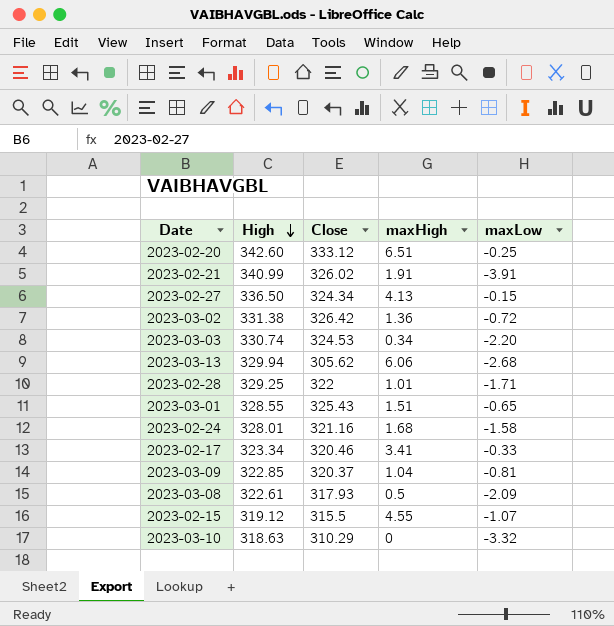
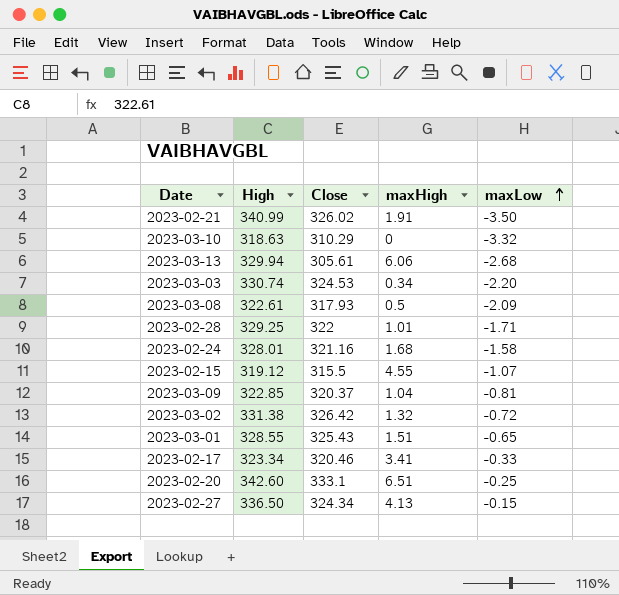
row order: High descending -> maxLow ascending
2023-02-21 | maxLow: -3.91 -> -3.50
2023-03-13 | Close: 305.62 -> 305.61
2023-03-02 | maxHigh: 1.36 -> 1.32
2023-02-20 | Close: 333.12 -> 333.1

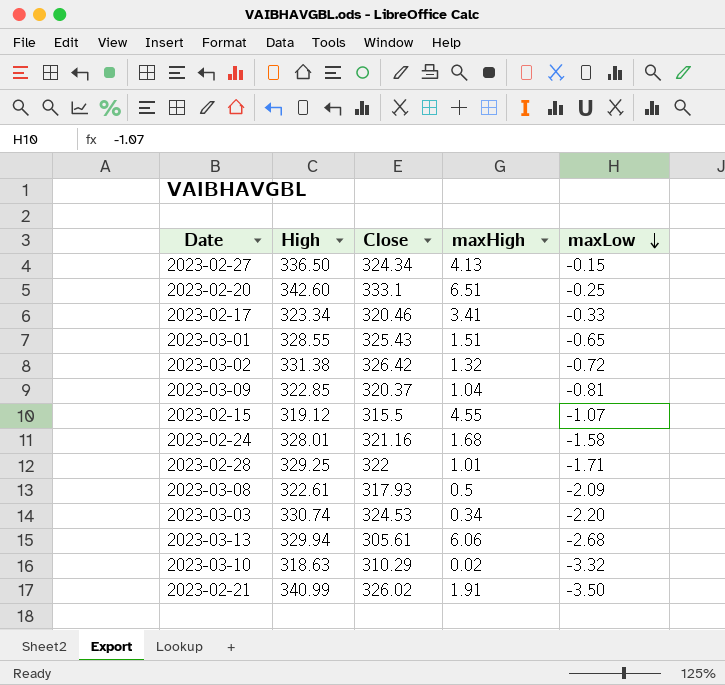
row order: maxLow ascending -> maxLow descending
2023-03-10 | maxHigh: 0 -> 0.02

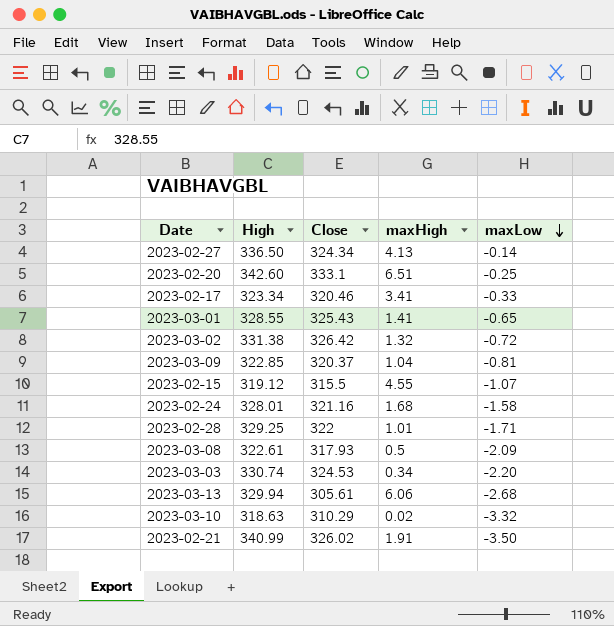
2023-02-27 | maxLow: -0.15 -> -0.14
2023-03-01 | maxHigh: 1.51 -> 1.41

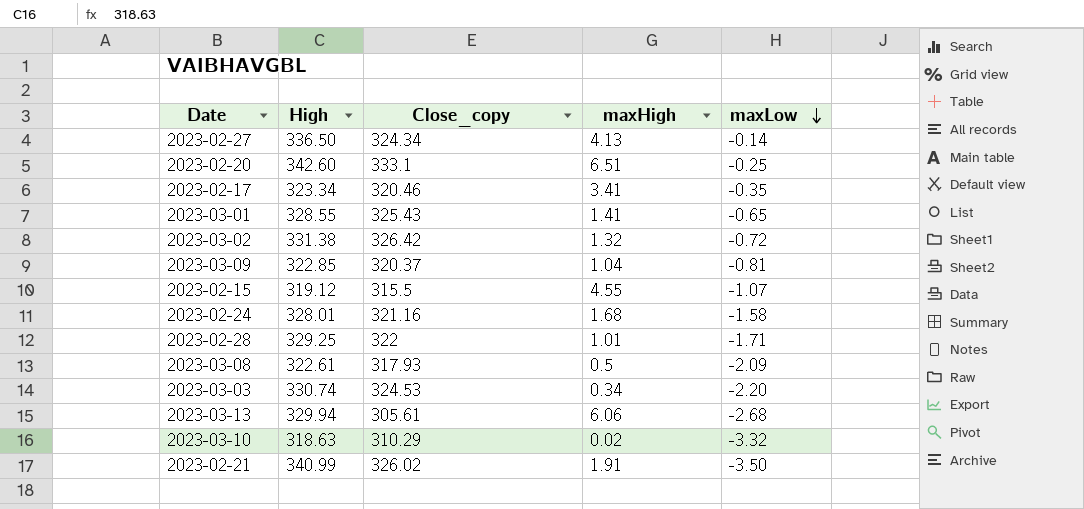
column name: Close -> Close_copy
2023-02-17 | maxLow: -0.33 -> -0.35

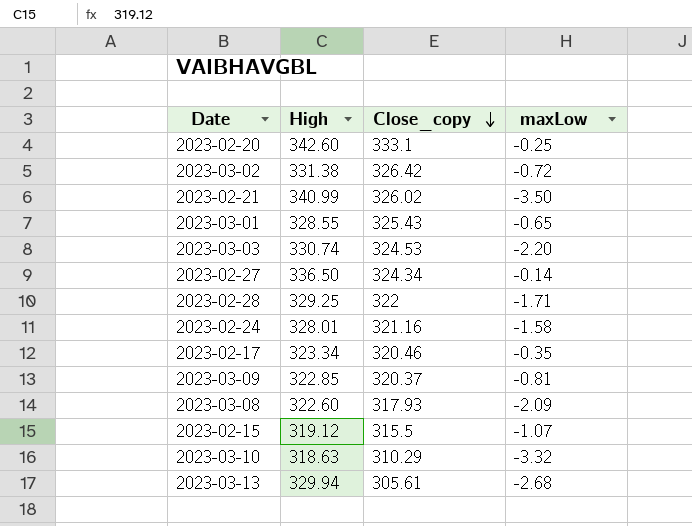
row order: maxLow descending -> Close_copy descending
column maxHigh | position: 4 -> none
2023-03-08 | High: 322.61 -> 322.60

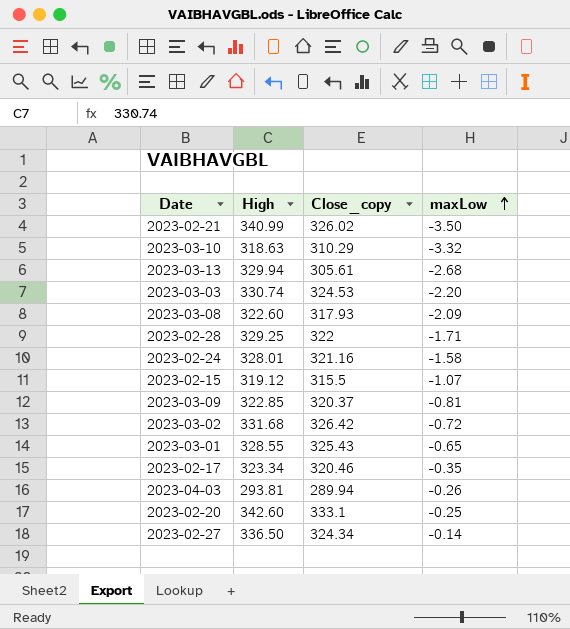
row order: Close_copy descending -> maxLow ascending
2023-03-02 | High: 331.38 -> 331.68
row 2023-04-03: none -> 293.81 | 289.94 | -0.26

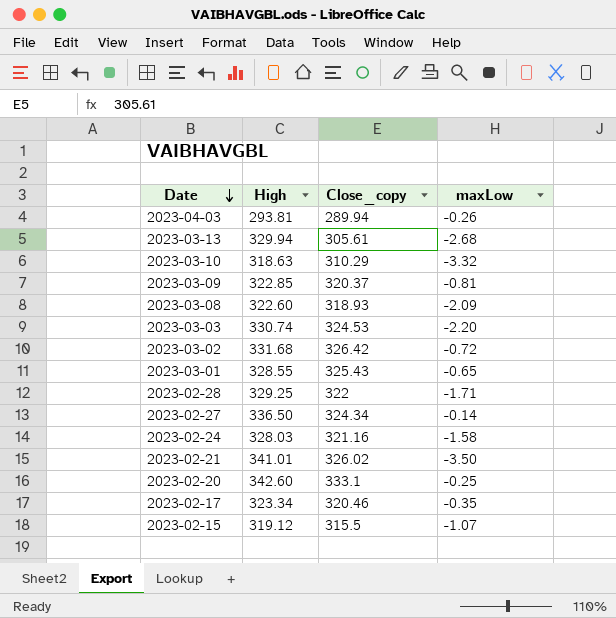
row order: maxLow ascending -> Date descending
2023-03-08 | Close_copy: 317.93 -> 318.93
2023-02-24 | High: 328.01 -> 328.03
2023-02-21 | High: 340.99 -> 341.01

